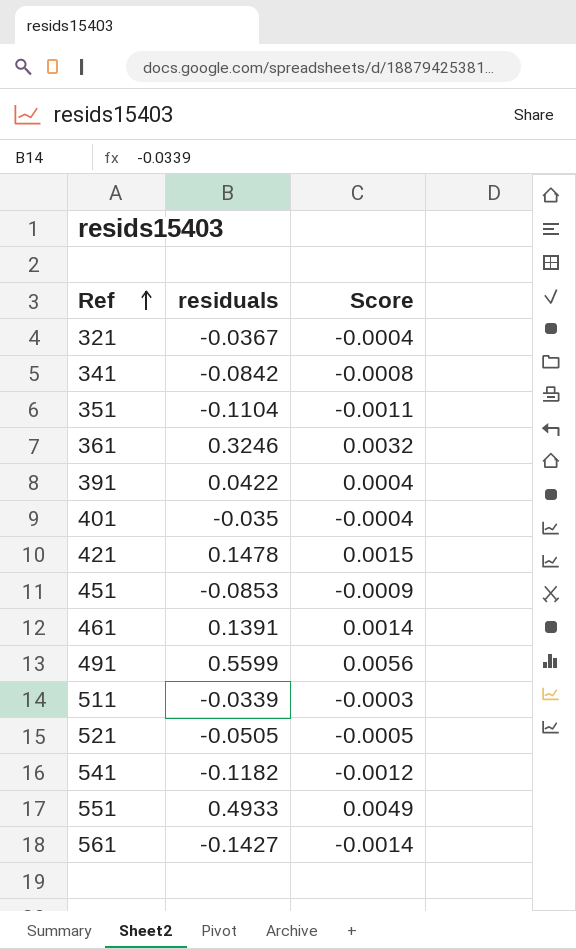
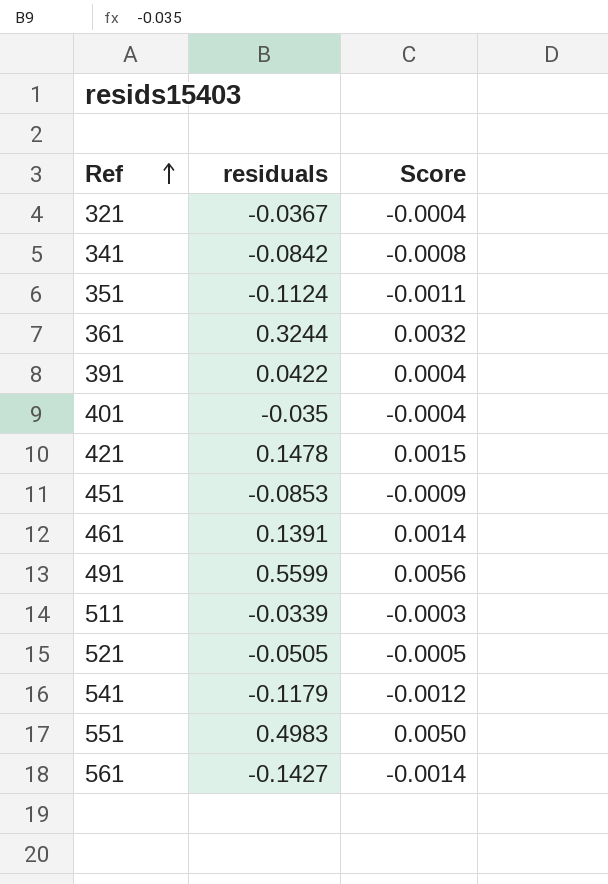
351 | residuals: -0.1104 -> -0.1124
361 | residuals: 0.3246 -> 0.3244
541 | residuals: -0.1182 -> -0.1179
551 | residuals: 0.4933 -> 0.4983
551 | Score: 0.0049 -> 0.0050

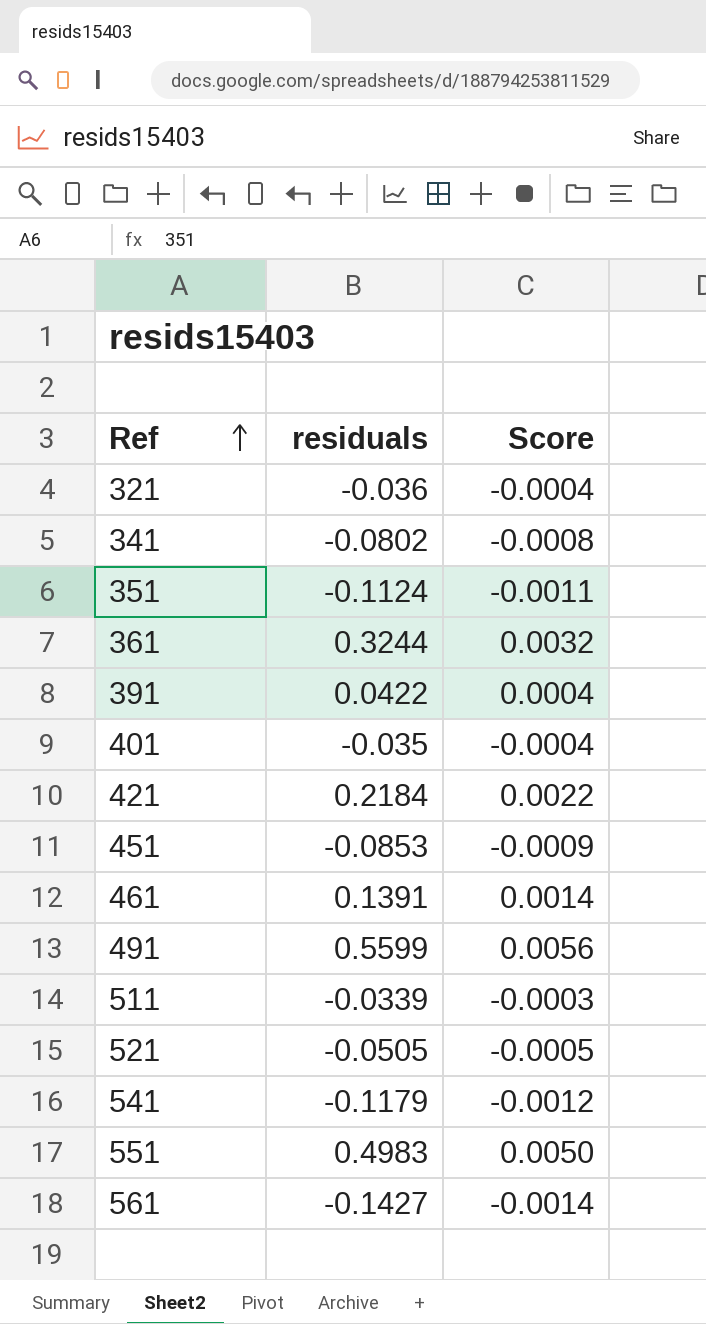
321 | residuals: -0.0367 -> -0.036
341 | residuals: -0.0842 -> -0.0802
421 | residuals: 0.1478 -> 0.2184
421 | Score: 0.0015 -> 0.0022

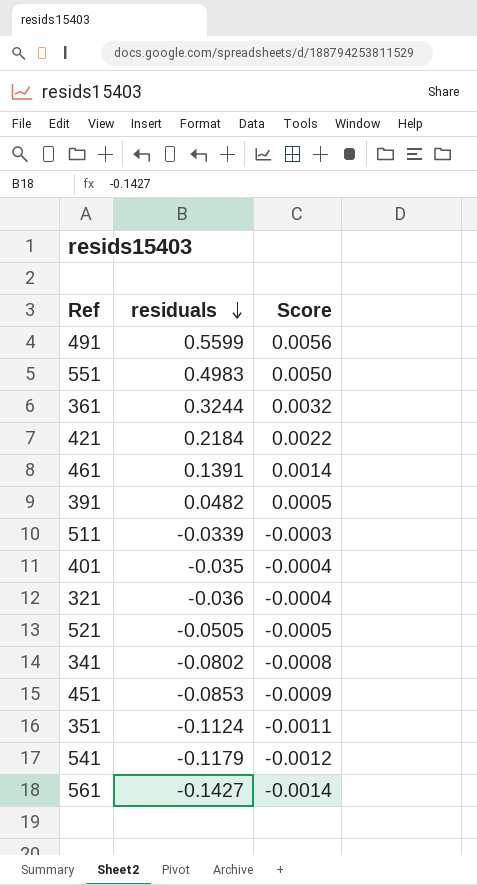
row order: Ref ascending -> residuals descending
391 | residuals: 0.0422 -> 0.0482
391 | Score: 0.0004 -> 0.0005

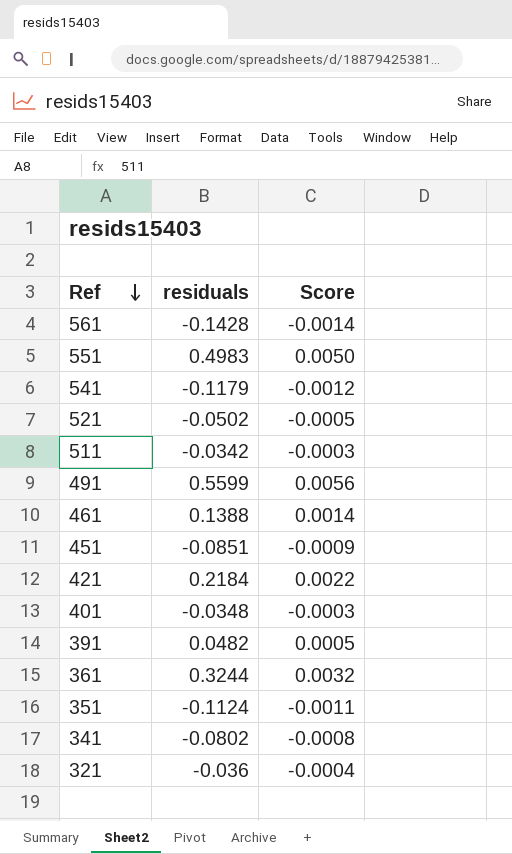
row order: residuals descending -> Ref descending
561 | residuals: -0.1427 -> -0.1428
521 | residuals: -0.0505 -> -0.0502
511 | residuals: -0.0339 -> -0.0342
461 | residuals: 0.1391 -> 0.1388
451 | residuals: -0.0853 -> -0.0851
401 | residuals: -0.035 -> -0.0348
401 | Score: -0.0004 -> -0.0003

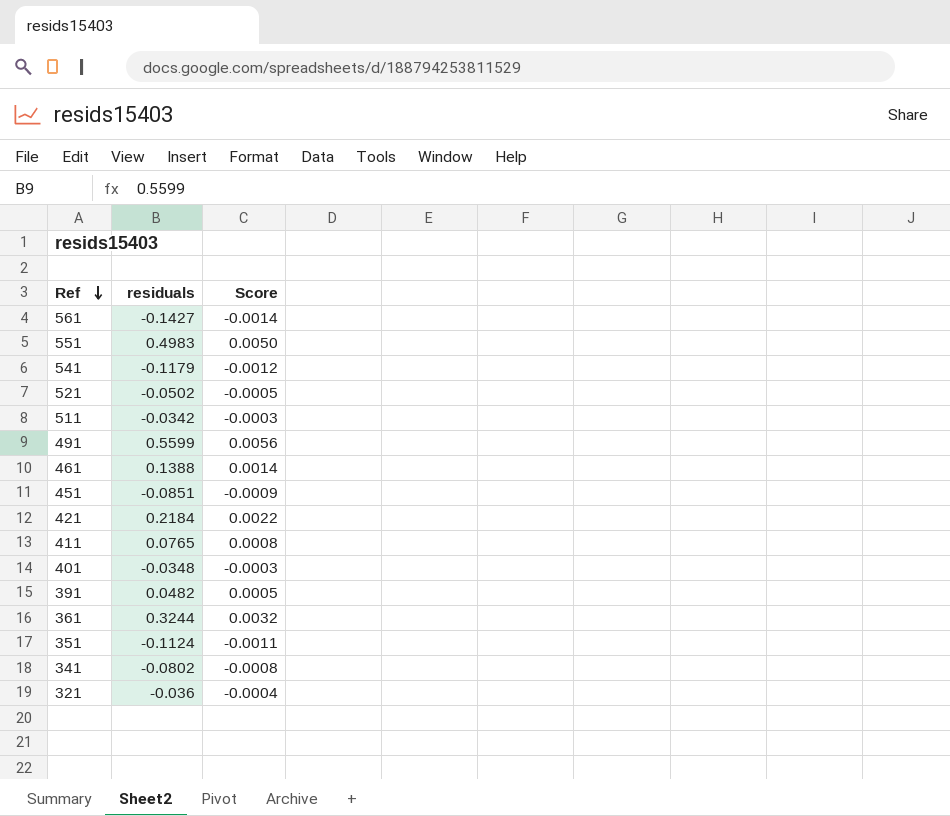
561 | residuals: -0.1428 -> -0.1427
row 411: none -> 0.0765 | 0.0008

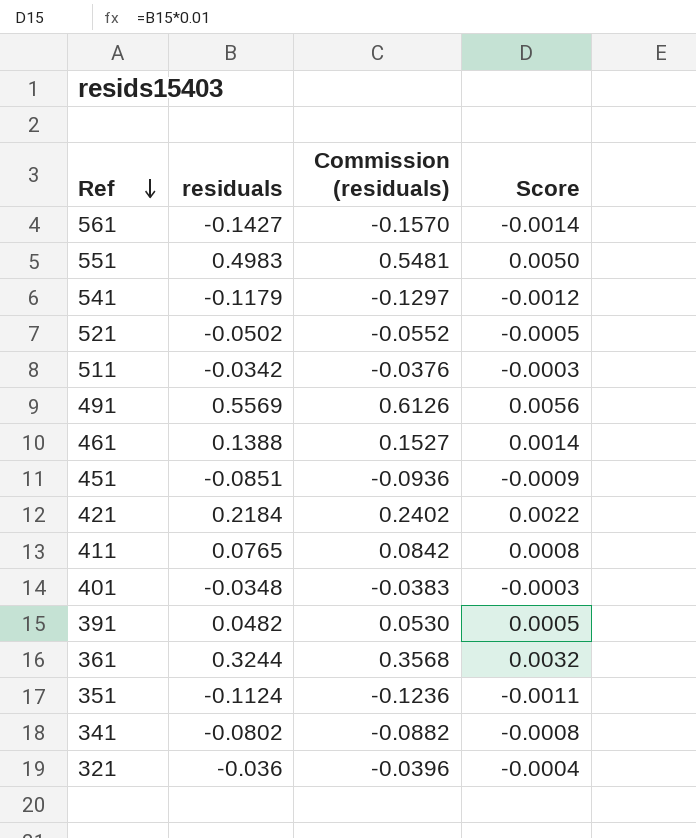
column Commission (residuals) | formula: none -> [residuals] * 1.1
491 | residuals: 0.5599 -> 0.5569

